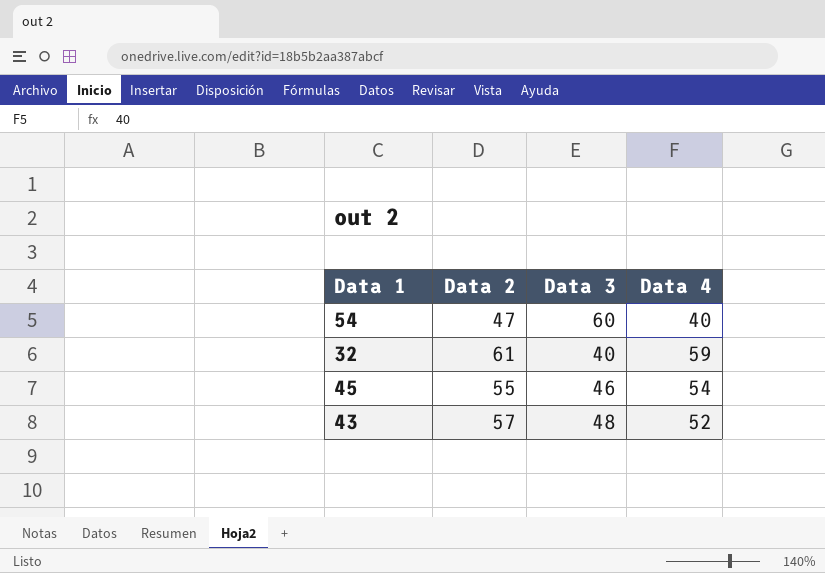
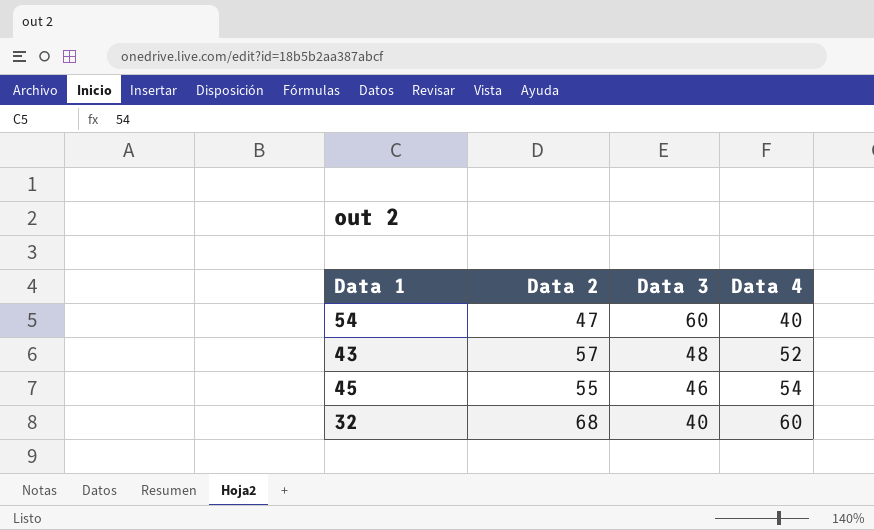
row order: none -> Data 3 descending
32 | Data 2: 61 -> 68
32 | Data 4: 59 -> 60

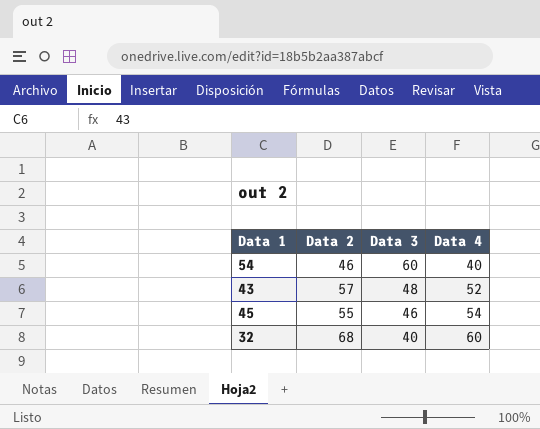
54 | Data 2: 47 -> 46

